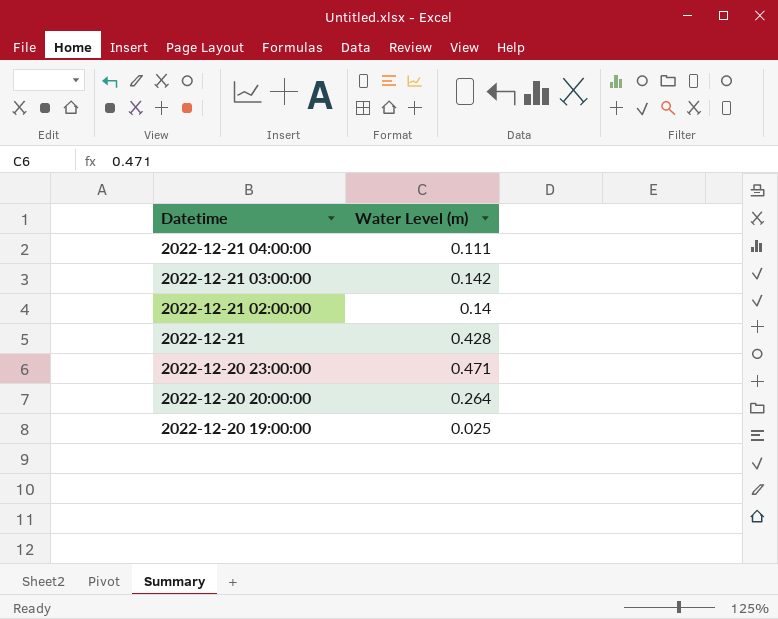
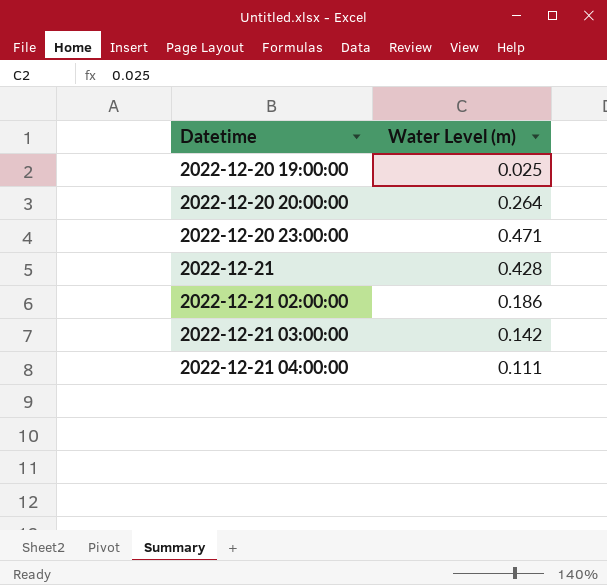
row order: Datetime descending -> Datetime ascending
2022-12-21 02:00:00 | Water Level (m): 0.14 -> 0.186

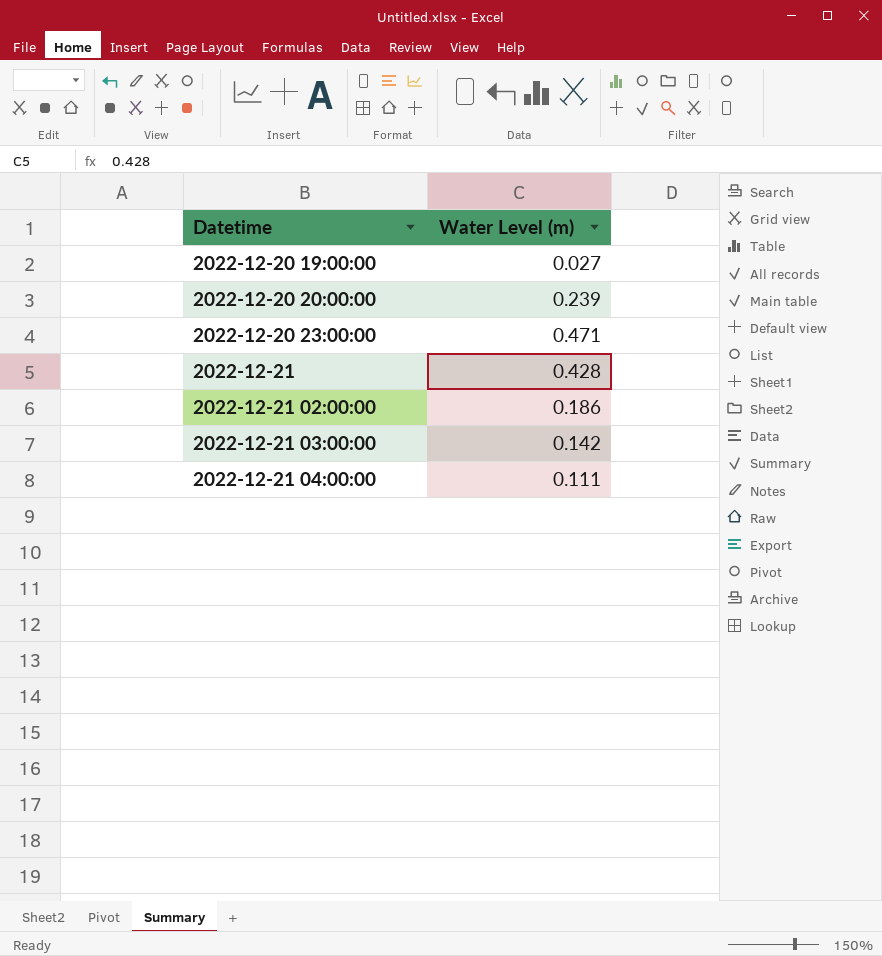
2022-12-20 19:00:00 | Water Level (m): 0.025 -> 0.027
2022-12-20 20:00:00 | Water Level (m): 0.264 -> 0.239

